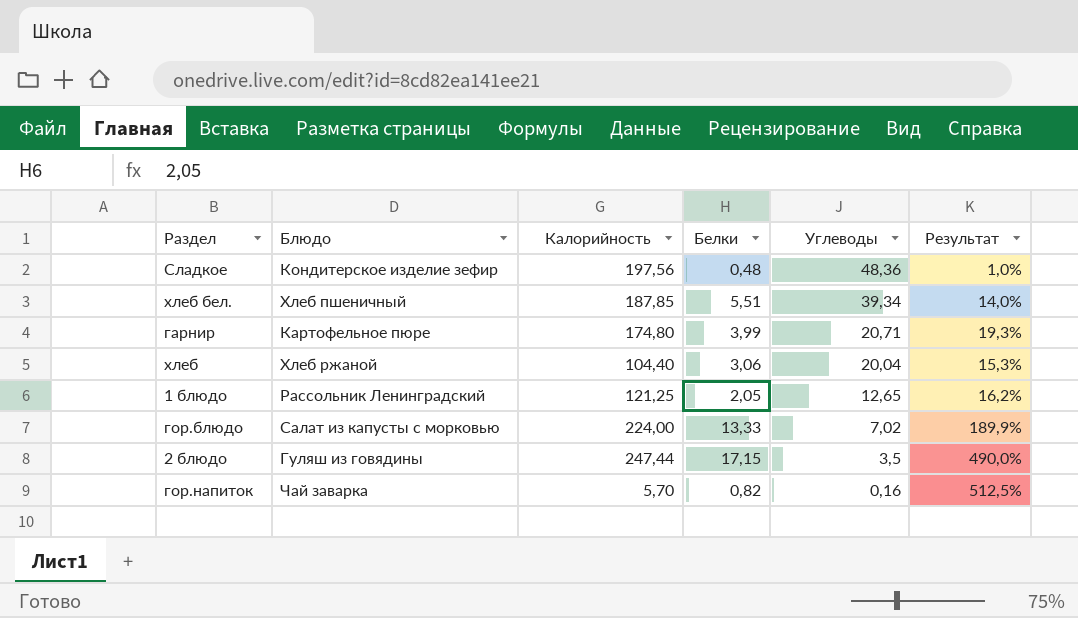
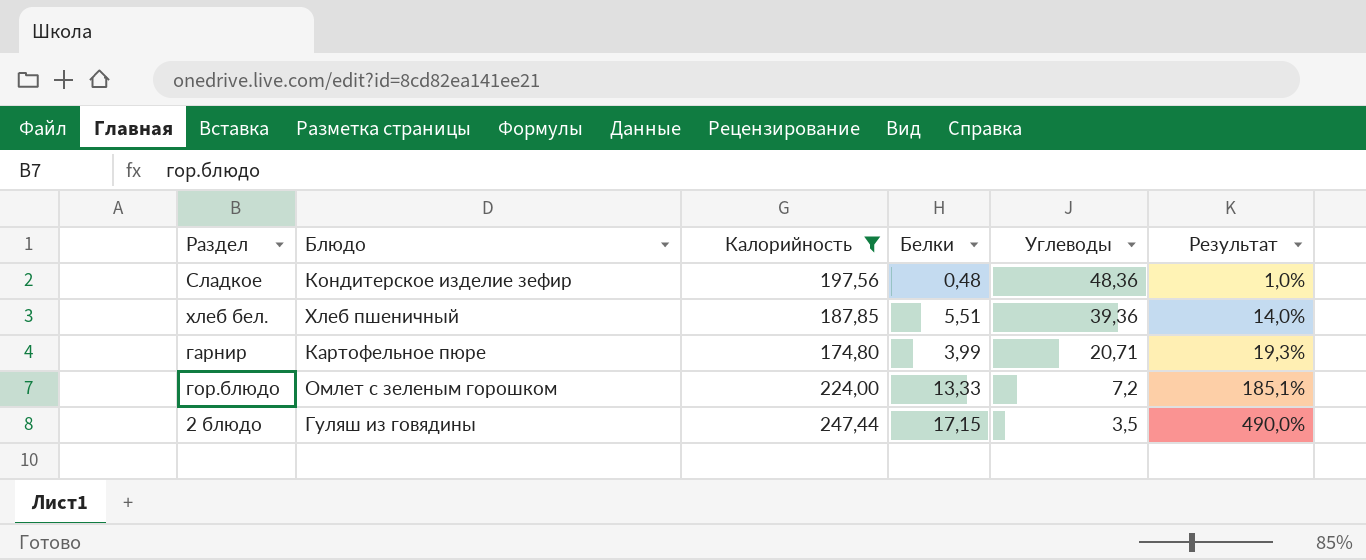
filter: none -> Калорийность >= 174,80
хлеб бел. | Углеводы: 39,34 -> 39,36
гор.блюдо | Блюдо: Салат из капусты с морковью -> Омлет с зеленым горошком
гор.блюдо | Углеводы: 7,02 -> 7,2
гор.блюдо | Результат: 189,9% -> 185,1%

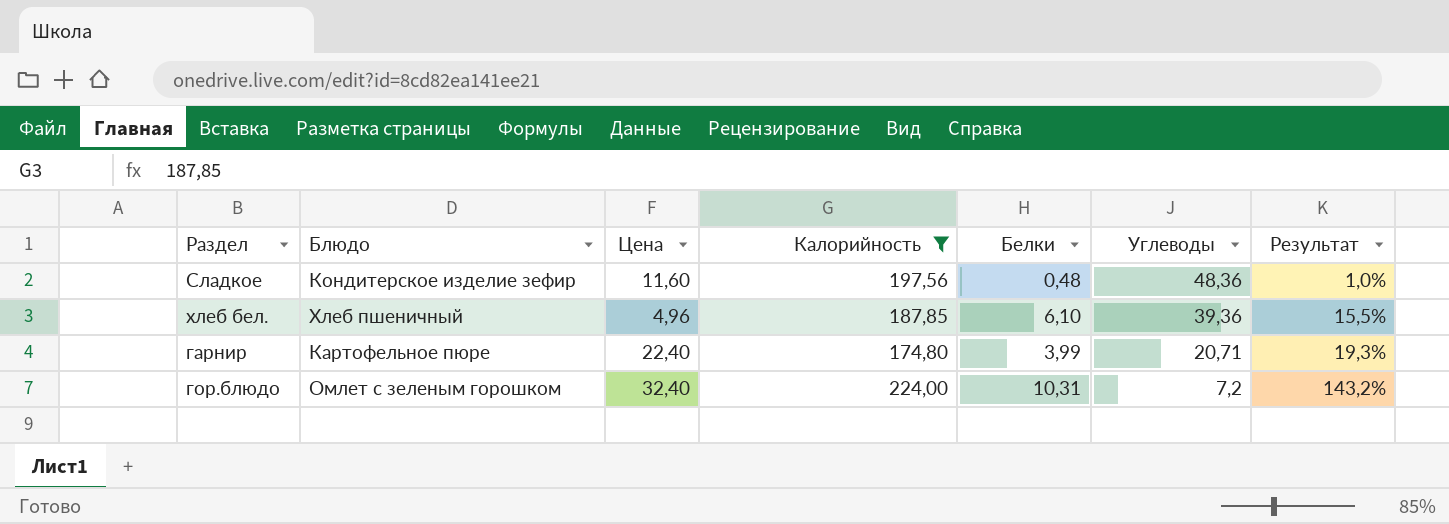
column Цена | position: none -> 3
row 2 блюдо: Гуляш из говядины | 247,44 | 17,15 | 3,5 | 490,0% -> none
хлеб бел. | Белки: 5,51 -> 6,10
хлеб бел. | Результат: 14,0% -> 15,5%
гор.блюдо | Белки: 13,33 -> 10,31
гор.блюдо | Результат: 185,1% -> 143,2%

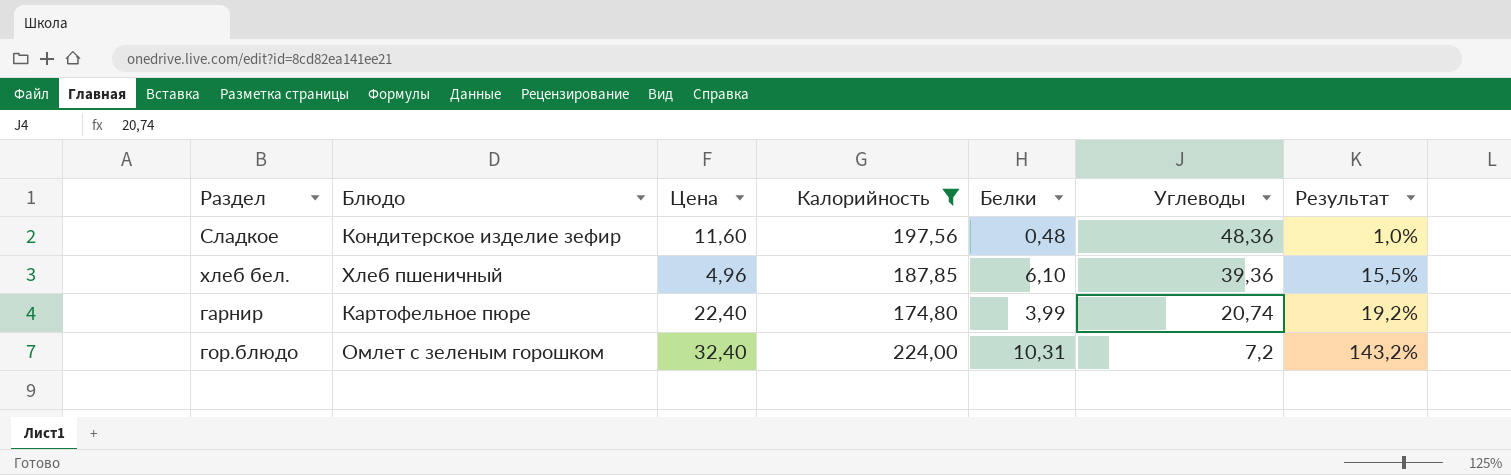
гарнир | Углеводы: 20,71 -> 20,74
гарнир | Результат: 19,3% -> 19,2%

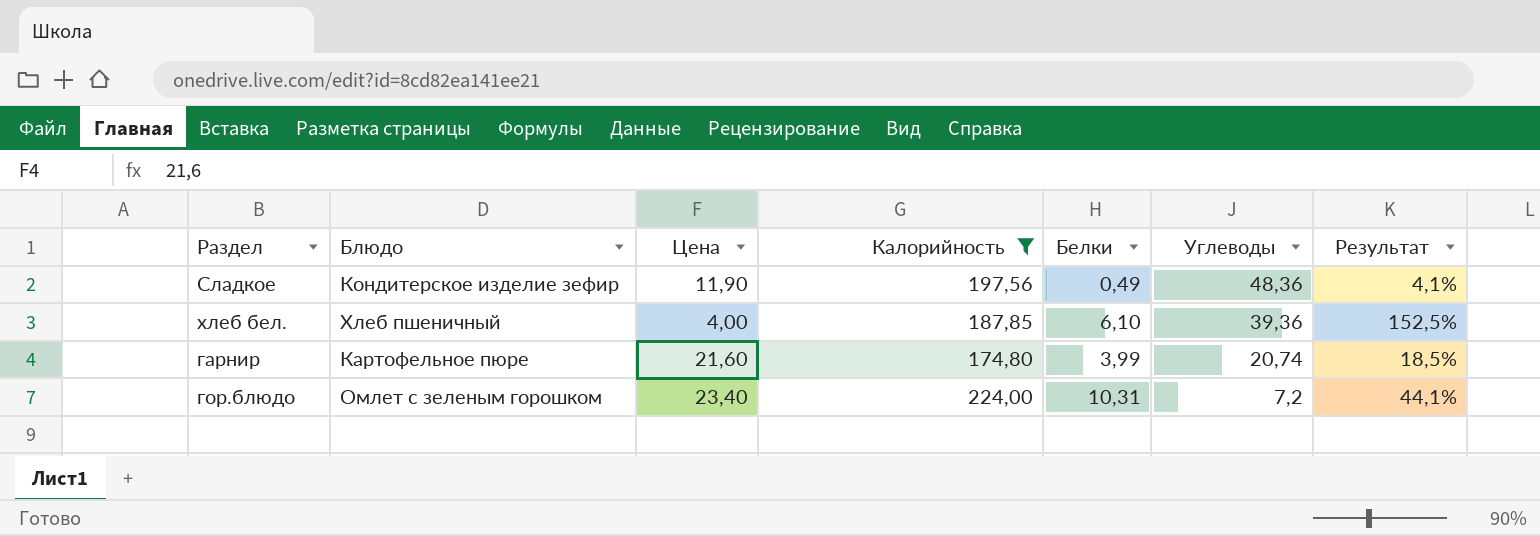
column Результат | formula: [Белки] / [Углеводы] -> [Белки] / [Цена]
Сладкое | Цена: 11,60 -> 11,90
Сладкое | Белки: 0,48 -> 0,49
хлеб бел. | Цена: 4,96 -> 4,00
гарнир | Цена: 22,40 -> 21,60
гор.блюдо | Цена: 32,40 -> 23,40

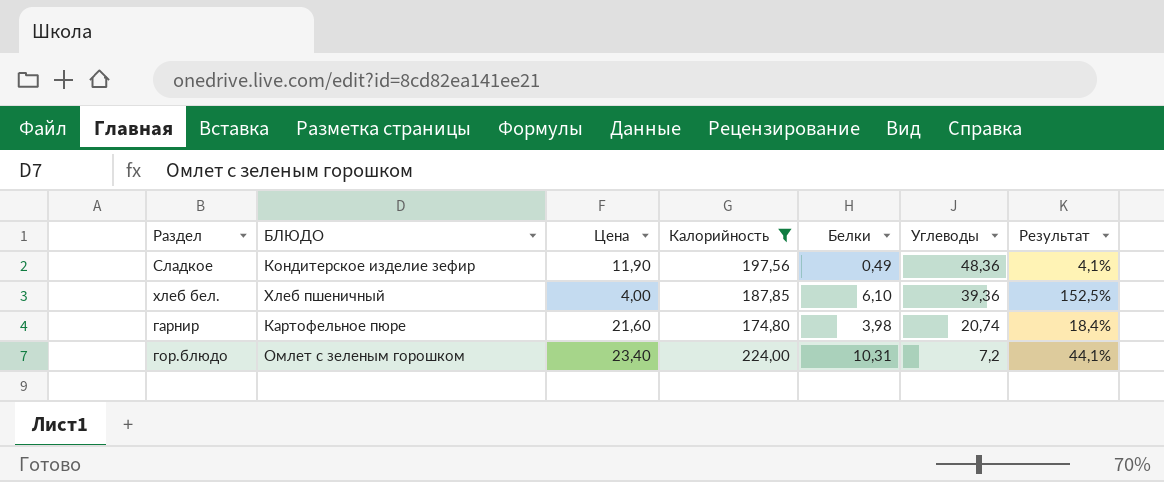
column name: Блюдо -> БЛЮДО
гарнир | Белки: 3,99 -> 3,98
гарнир | Результат: 18,5% -> 18,4%

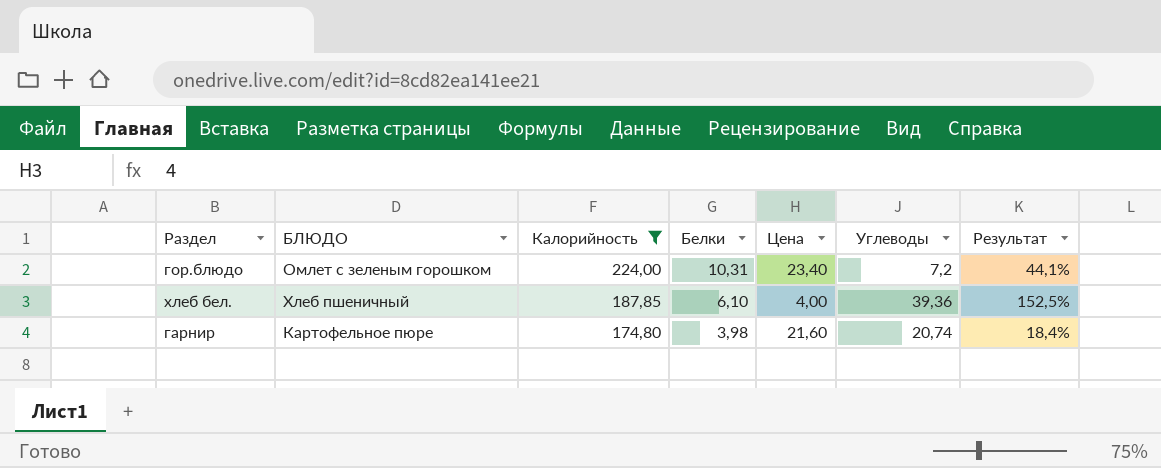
row order: Углеводы descending -> Калорийность descending
column Цена | position: 3 -> 5
row Сладкое: Кондитерское изделие зефир | 11,90 | 197,56 | 0,49 | 48,36 | 4,1% -> none

